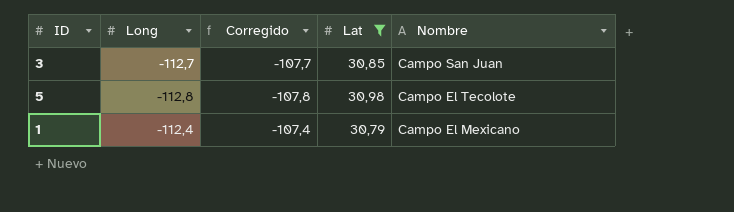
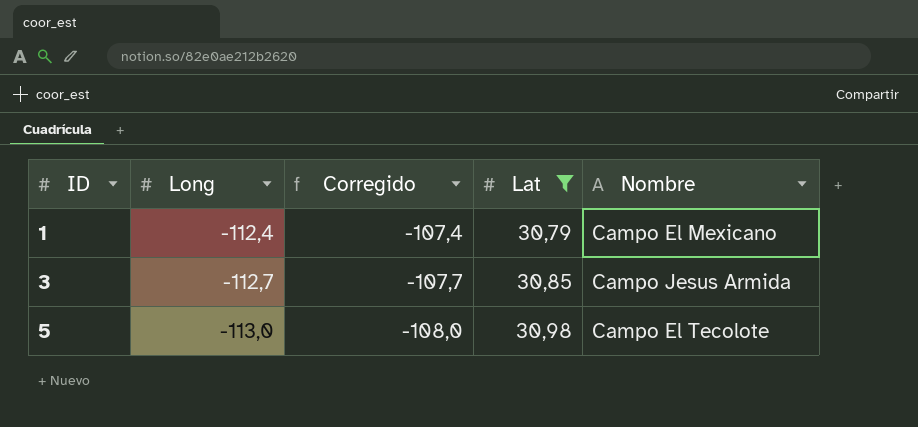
row order: Nombre descending -> ID ascending
3 | Nombre: Campo San Juan -> Campo Jesus Armida
5 | Long: -112,8 -> -113,0
5 | Corregido: -107,8 -> -108,0

